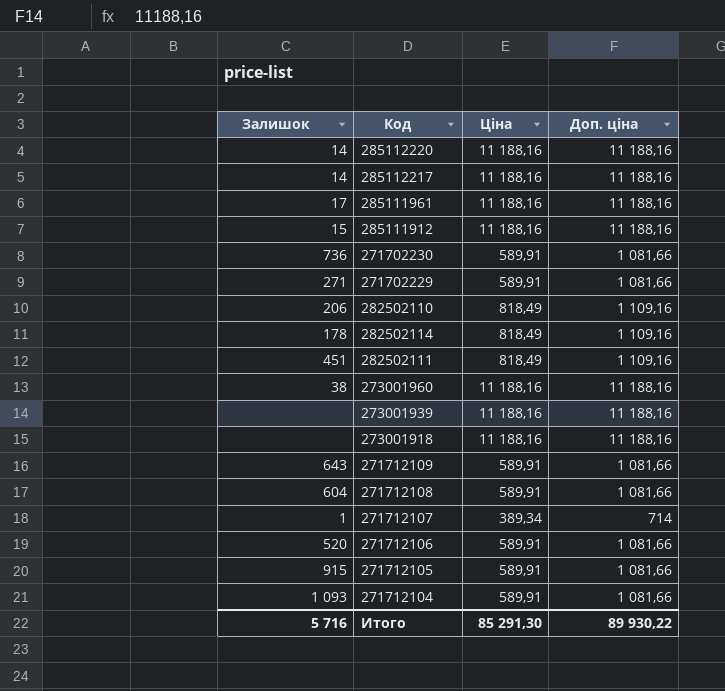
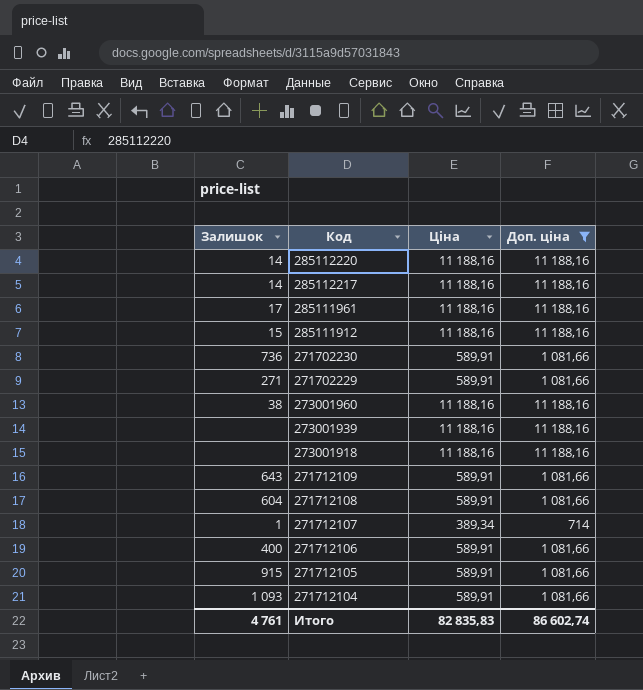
filter: none -> Доп. ціна != 1 109,16
271712106 | Залишок: 520 -> 400
Итого | Залишок: 5 716 -> 4 761
Итого | Ціна: 85 291,30 -> 82 835,83
Итого | Доп. ціна: 89 930,22 -> 86 602,74

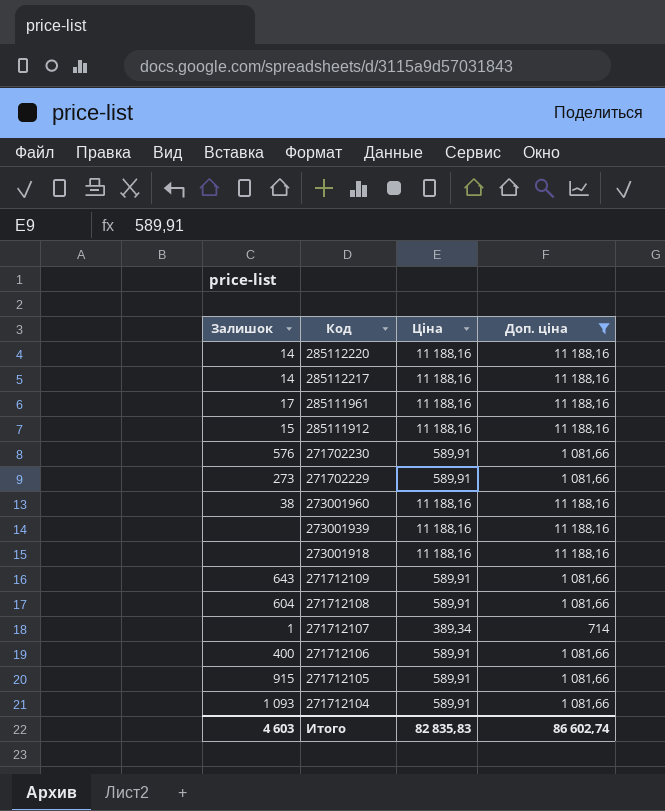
271702230 | Залишок: 736 -> 576
271702229 | Залишок: 271 -> 273
Итого | Залишок: 4 761 -> 4 603

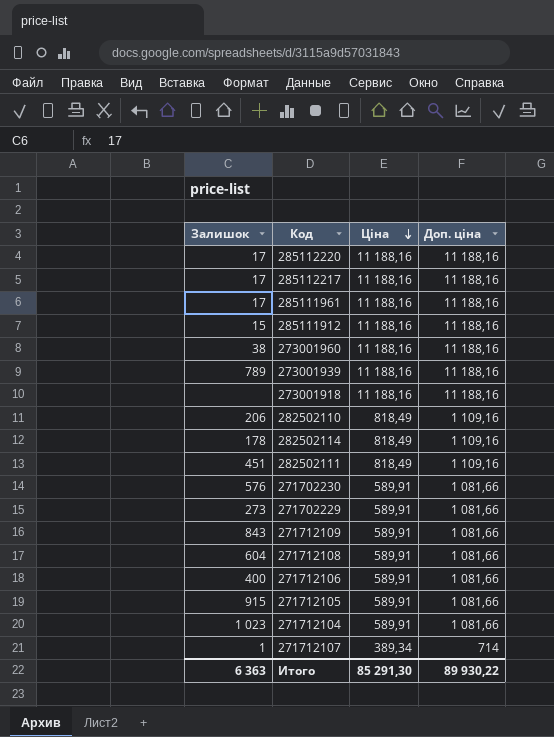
filter: Доп. ціна != 1 109,16 -> none
row order: none -> Ціна descending
285112220 | Залишок: 14 -> 17
285112217 | Залишок: 14 -> 17
273001939 | Залишок: none -> 789
271712109 | Залишок: 643 -> 843
271712104 | Залишок: 1 093 -> 1 023
Итого | Залишок: 4 603 -> 6 363
Итого | Ціна: 82 835,83 -> 85 291,30
Итого | Доп. ціна: 86 602,74 -> 89 930,22

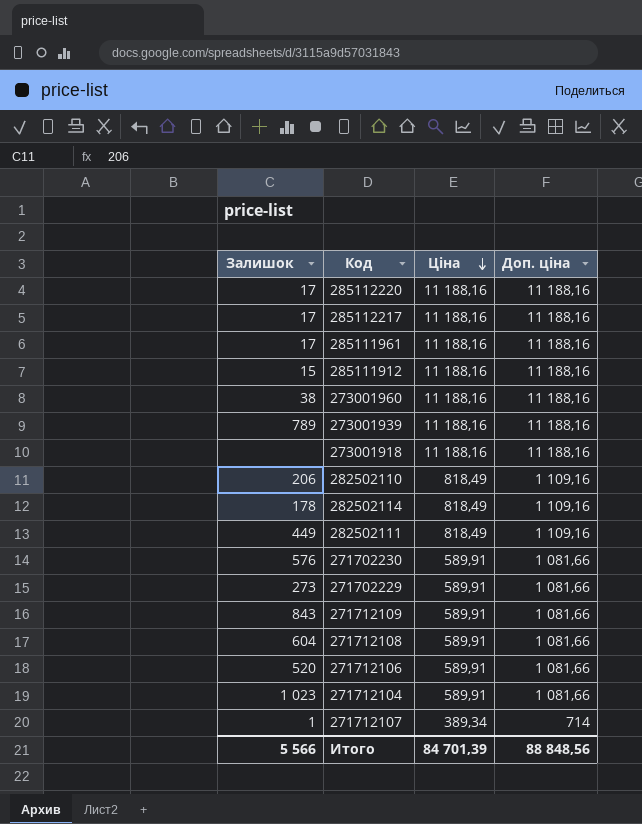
row 271712105: 915 | 589,91 | 1 081,66 -> none
282502111 | Залишок: 451 -> 449
271712106 | Залишок: 400 -> 520
Итого | Залишок: 6 363 -> 5 566
Итого | Ціна: 85 291,30 -> 84 701,39
Итого | Доп. ціна: 89 930,22 -> 88 848,56

